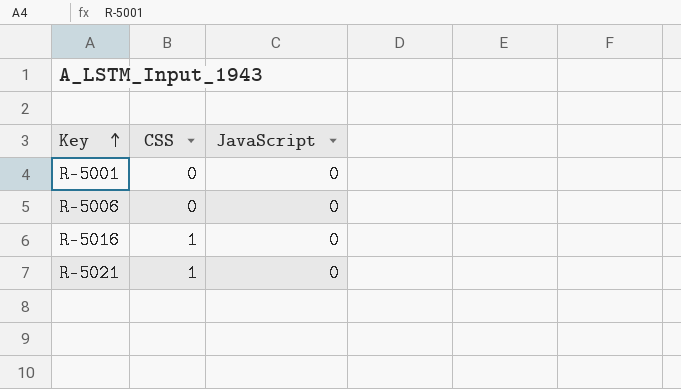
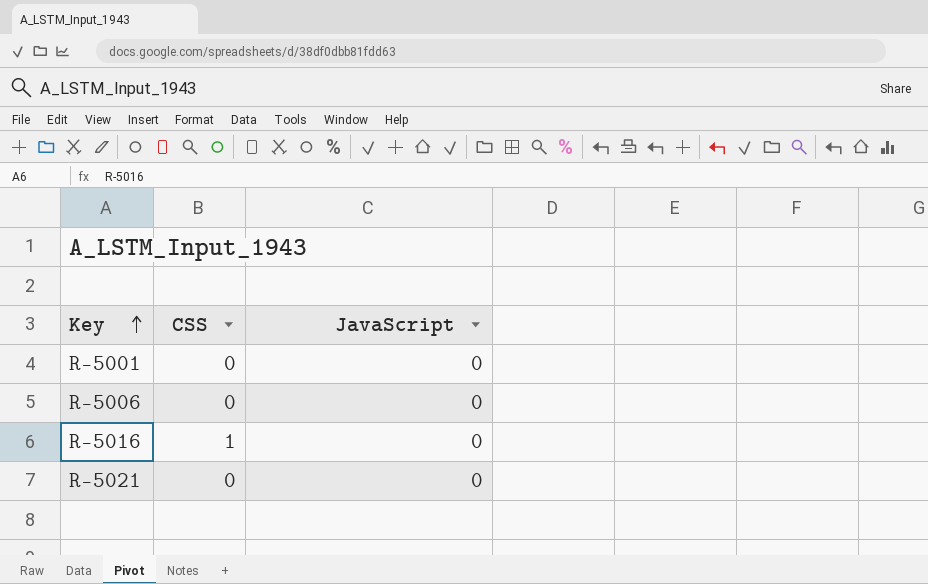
R-5021 | CSS: 1 -> 0

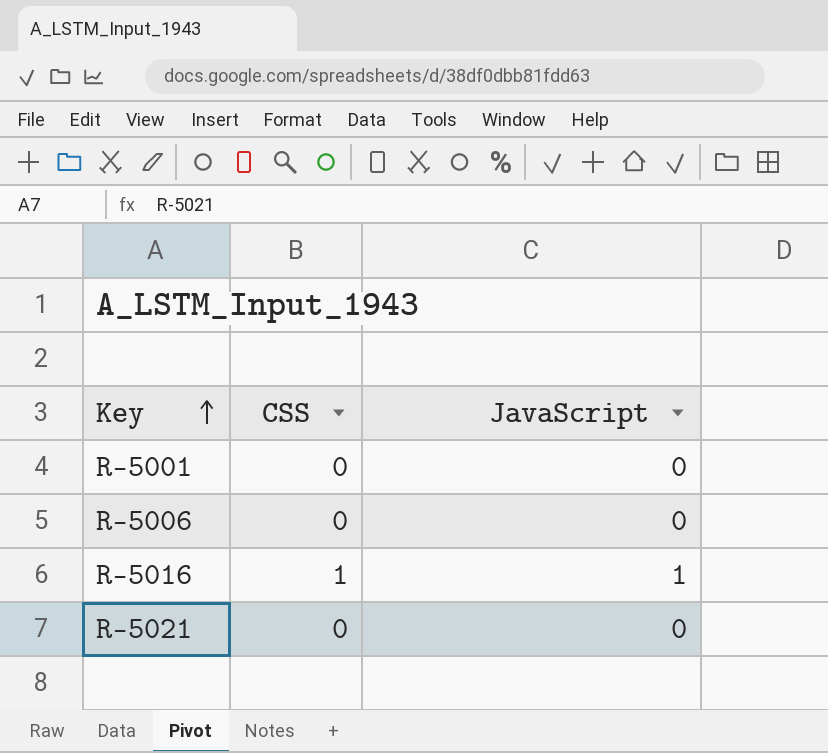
R-5016 | JavaScript: 0 -> 1

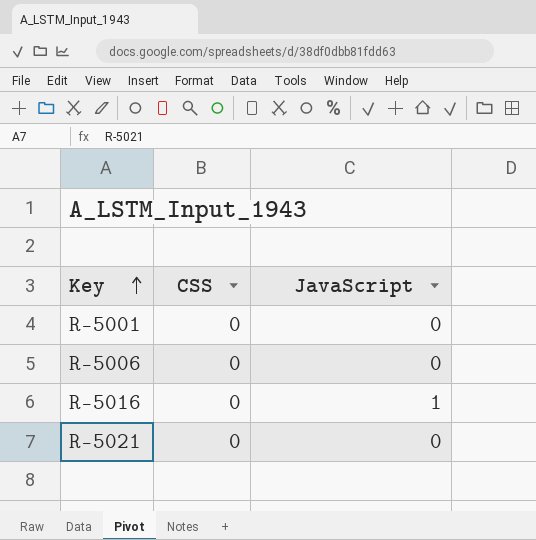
R-5016 | CSS: 1 -> 0

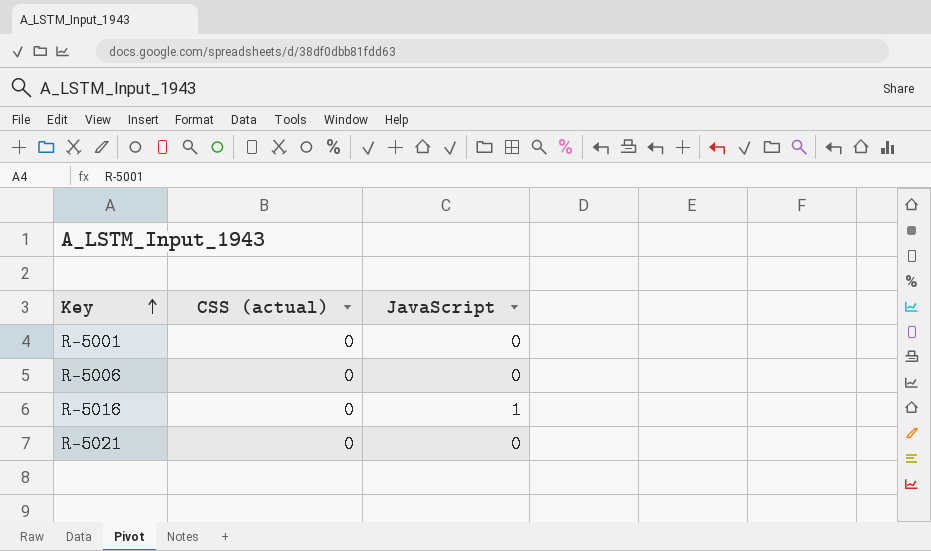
column name: CSS -> CSS (actual)

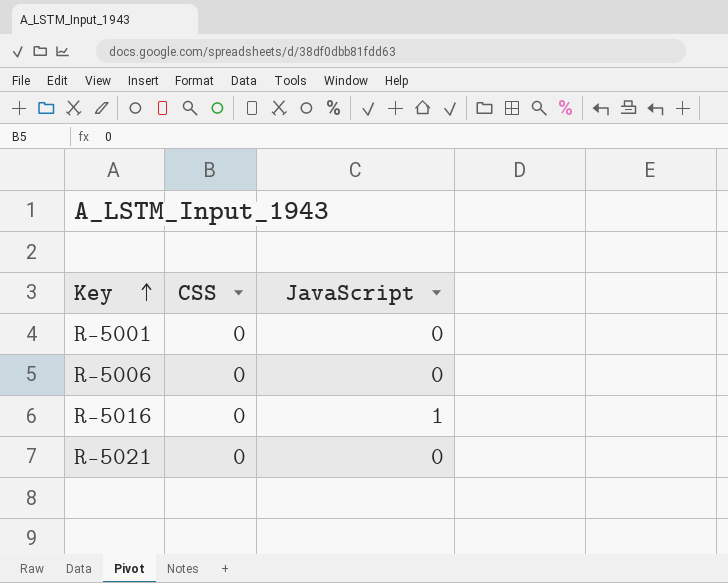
column name: CSS (actual) -> CSS

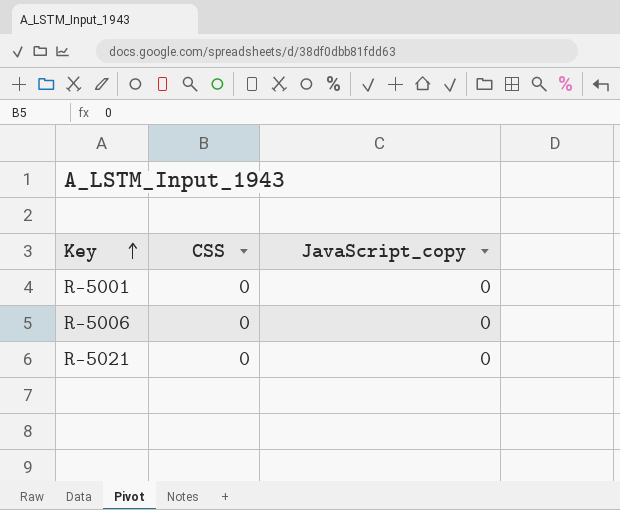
column name: JavaScript -> JavaScript_copy
row R-5016: 0 | 1 -> none

